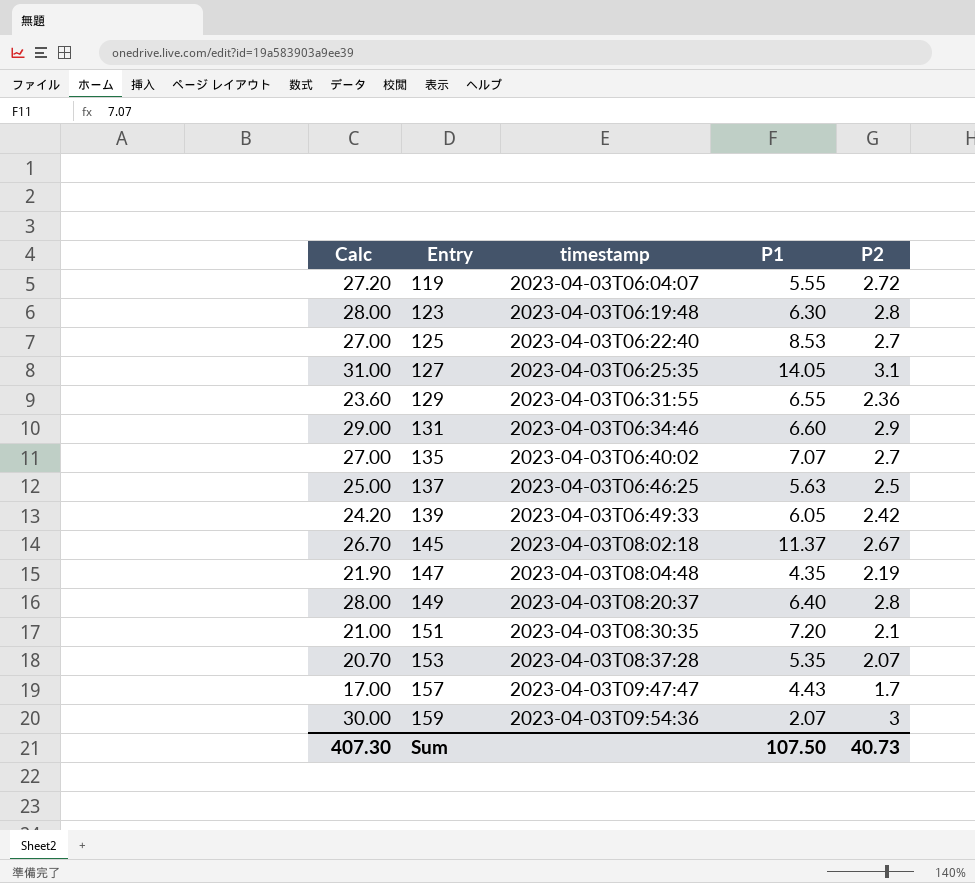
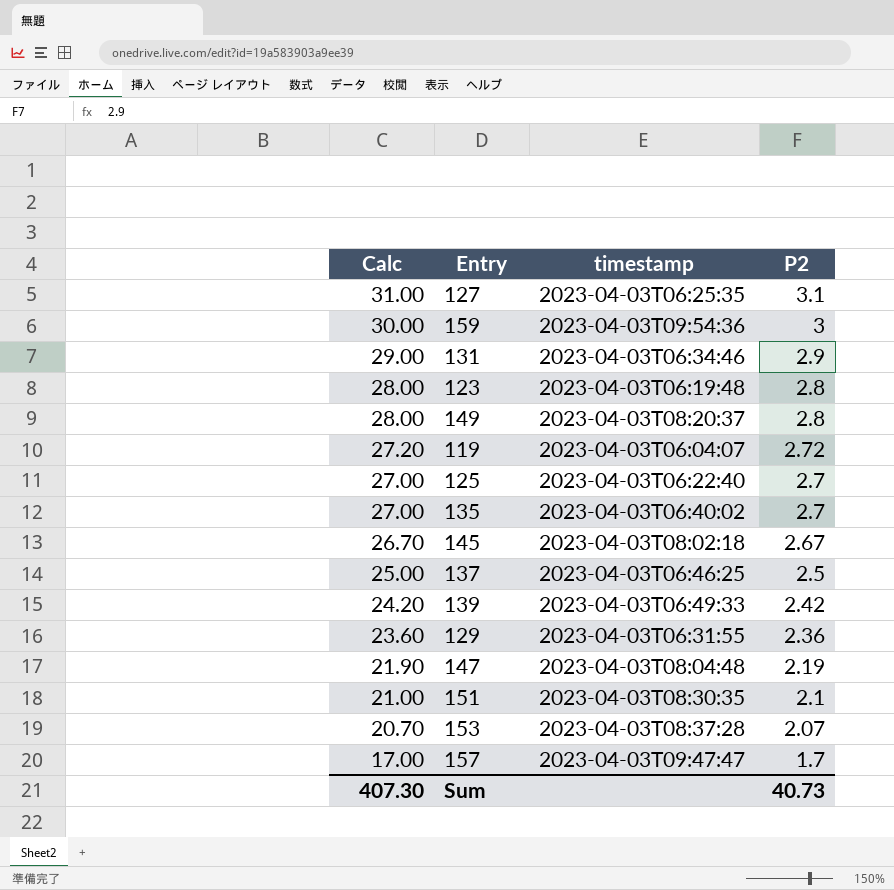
row order: Entry ascending -> Calc descending
column P1 | position: 4 -> none

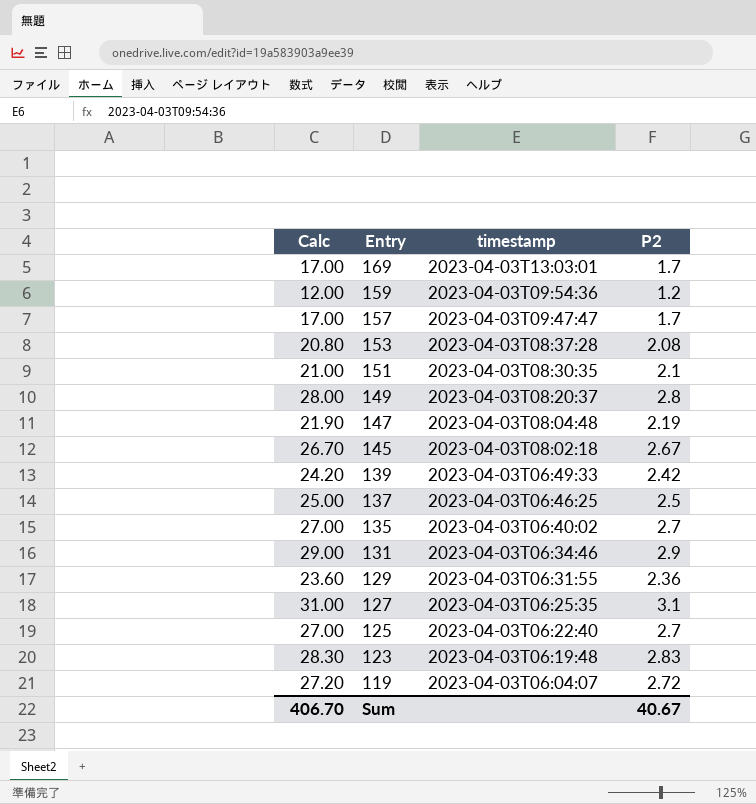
row order: Calc descending -> Entry descending
row 169: none -> 17.00 | 2023-04-03T13:03:01 | 1.7
159 | Calc: 30.00 -> 12.00
159 | P2: 3 -> 1.2
153 | Calc: 20.70 -> 20.80
153 | P2: 2.07 -> 2.08
123 | Calc: 28.00 -> 28.30
123 | P2: 2.8 -> 2.83
Sum | Calc: 407.30 -> 406.70
Sum | P2: 40.73 -> 40.67

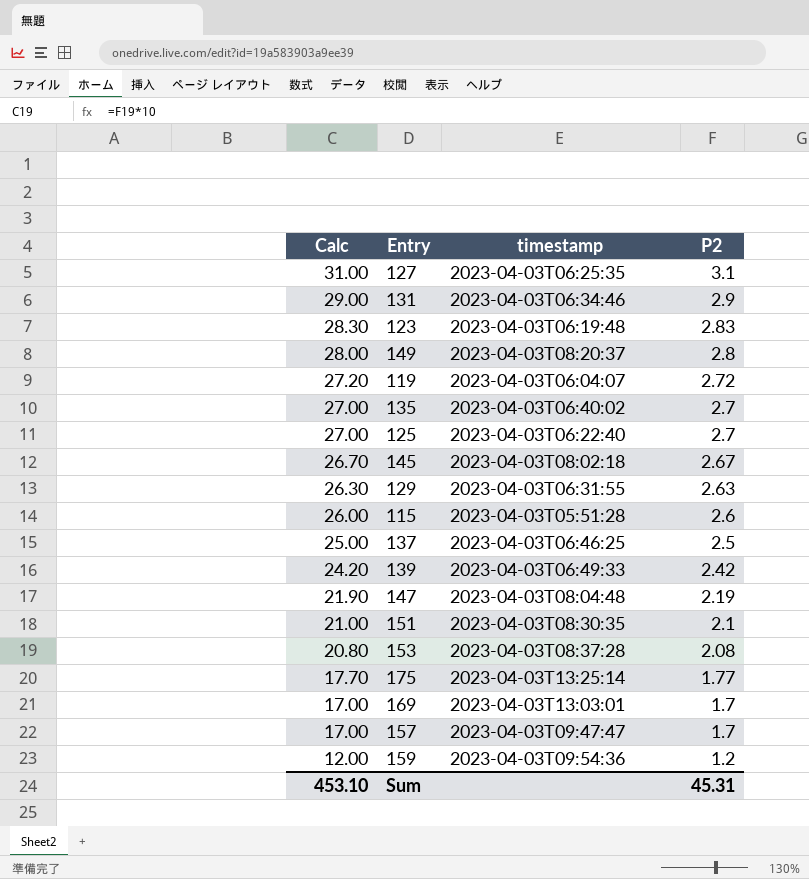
row order: Entry descending -> Calc descending
129 | Calc: 23.60 -> 26.30
129 | P2: 2.36 -> 2.63
row 115: none -> 26.00 | 2023-04-03T05:51:28 | 2.6
row 175: none -> 17.70 | 2023-04-03T13:25:14 | 1.77
Sum | Calc: 406.70 -> 453.10
Sum | P2: 40.67 -> 45.31

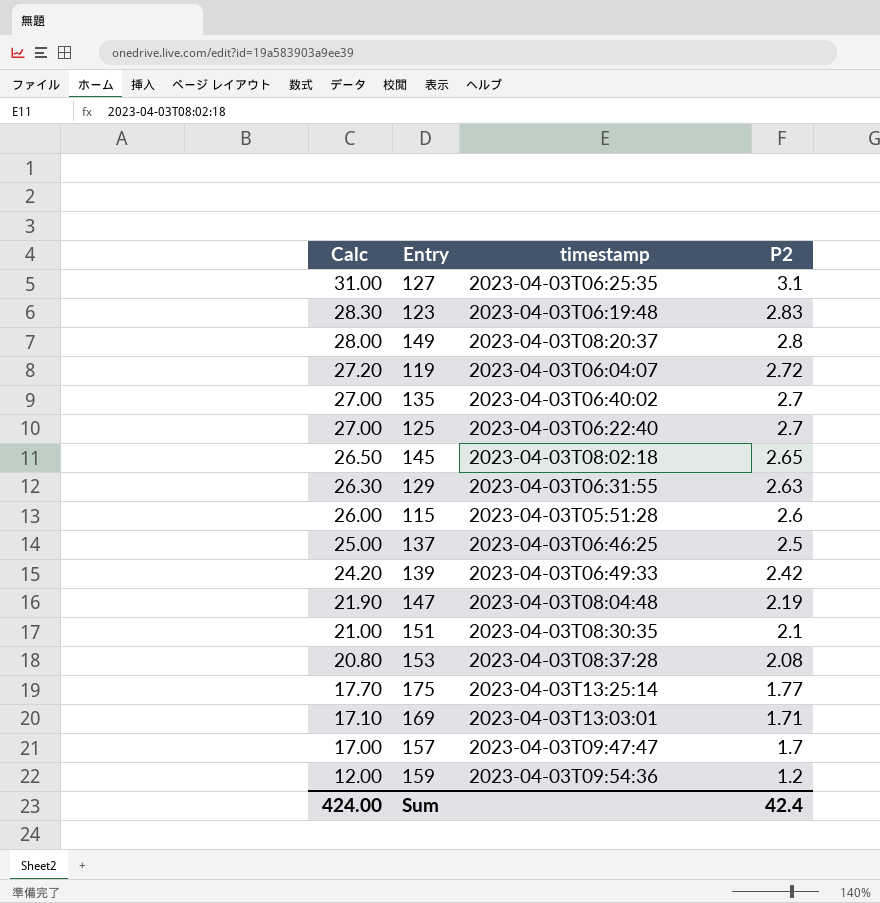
row 131: 29.00 | 2023-04-03T06:34:46 | 2.9 -> none
145 | Calc: 26.70 -> 26.50
145 | P2: 2.67 -> 2.65
169 | Calc: 17.00 -> 17.10
169 | P2: 1.7 -> 1.71
Sum | Calc: 453.10 -> 424.00
Sum | P2: 45.31 -> 42.4

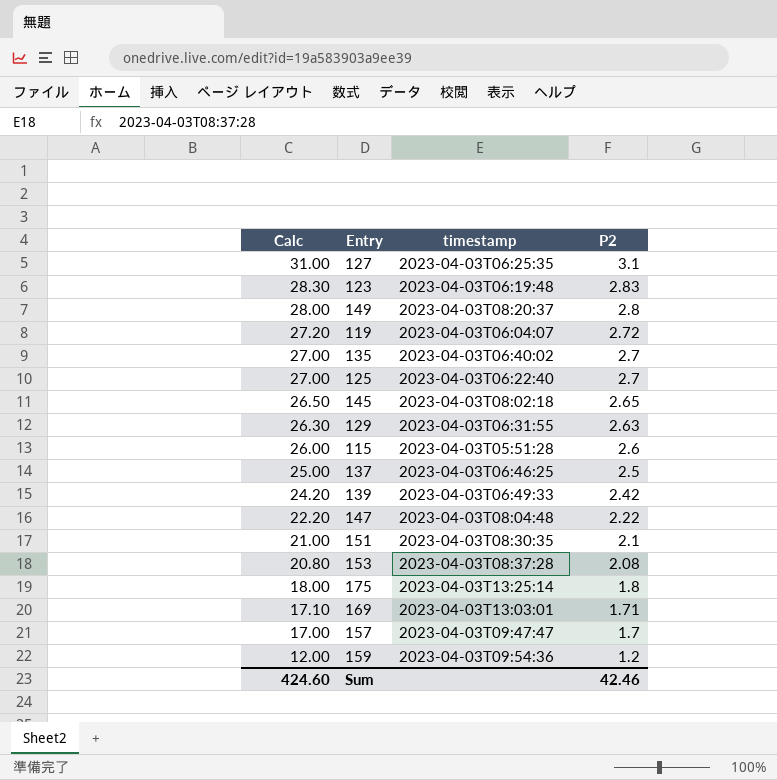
147 | Calc: 21.90 -> 22.20
147 | P2: 2.19 -> 2.22
175 | Calc: 17.70 -> 18.00
175 | P2: 1.77 -> 1.8
Sum | Calc: 424.00 -> 424.60
Sum | P2: 42.4 -> 42.46

